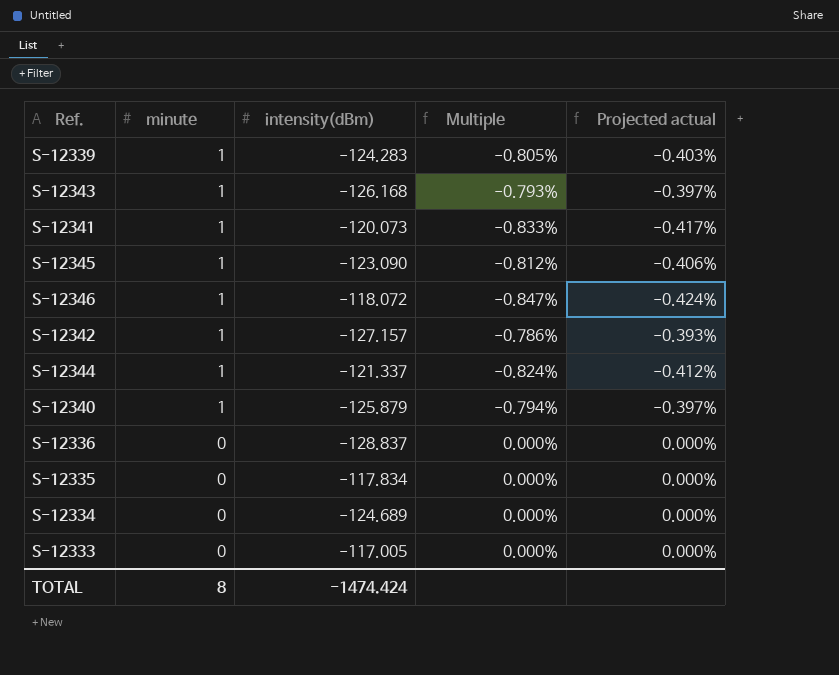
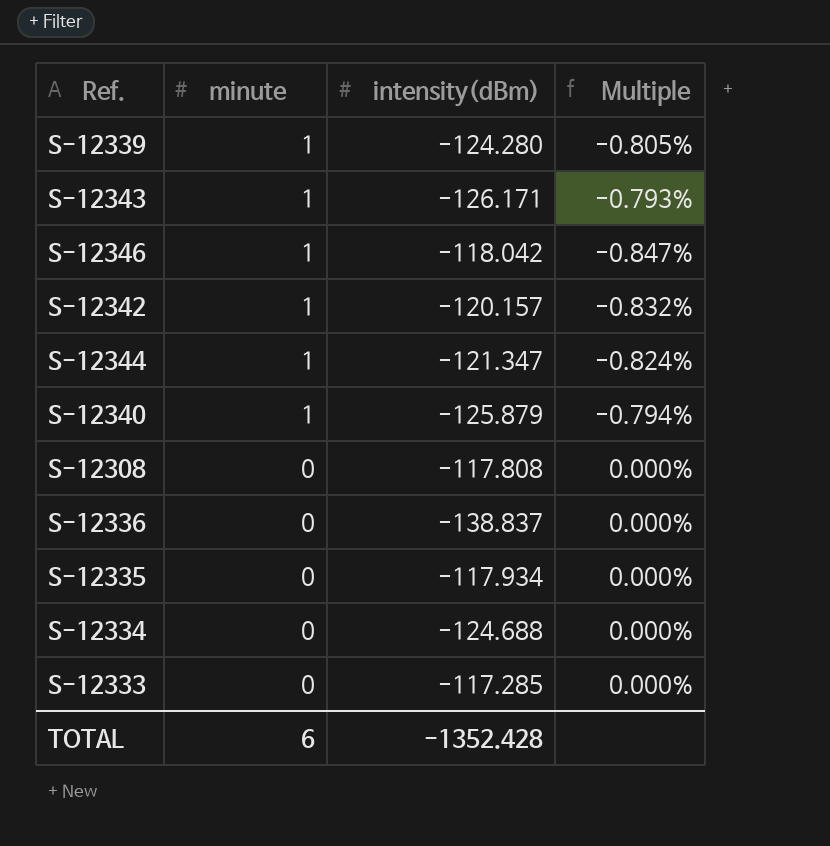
column Projected actual | formula: [Multiple] * 0.5 -> none
row S-12341: 1 | -120.073 | -0.833% | -0.417% -> none
row S-12345: 1 | -123.090 | -0.812% | -0.406% -> none
S-12339 | intensity(dBm): -124.283 -> -124.280
S-12343 | intensity(dBm): -126.168 -> -126.171
S-12346 | intensity(dBm): -118.072 -> -118.042
S-12342 | intensity(dBm): -127.157 -> -120.157
S-12342 | Multiple: -0.786% -> -0.832%
S-12344 | intensity(dBm): -121.337 -> -121.347
row S-12308: none -> 0 | -117.808 | 0.000%
S-12336 | intensity(dBm): -128.837 -> -138.837
S-12335 | intensity(dBm): -117.834 -> -117.934
S-12334 | intensity(dBm): -124.689 -> -124.688
S-12333 | intensity(dBm): -117.005 -> -117.285
TOTAL | minute: 8 -> 6
TOTAL | intensity(dBm): -1474.424 -> -1352.428

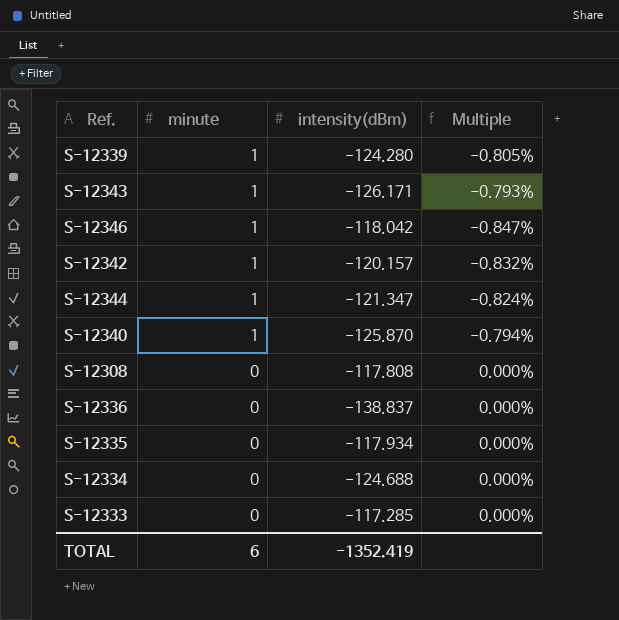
S-12340 | intensity(dBm): -125.879 -> -125.870
TOTAL | intensity(dBm): -1352.428 -> -1352.419

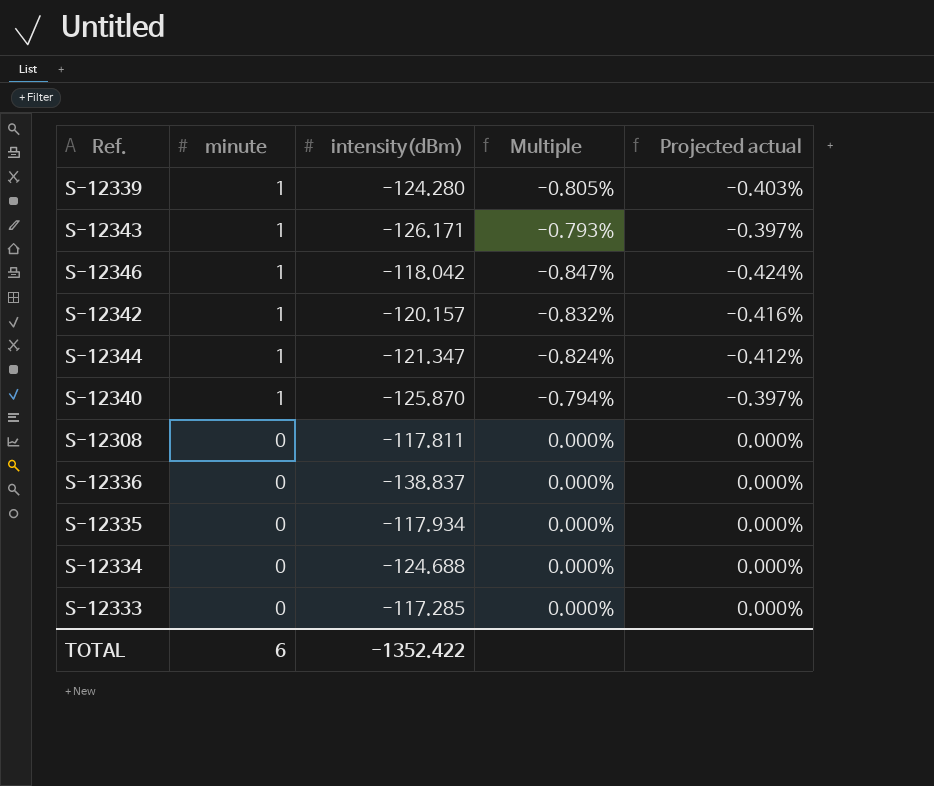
column Projected actual | formula: none -> [Multiple] * 0.5
S-12308 | intensity(dBm): -117.808 -> -117.811
TOTAL | intensity(dBm): -1352.419 -> -1352.422

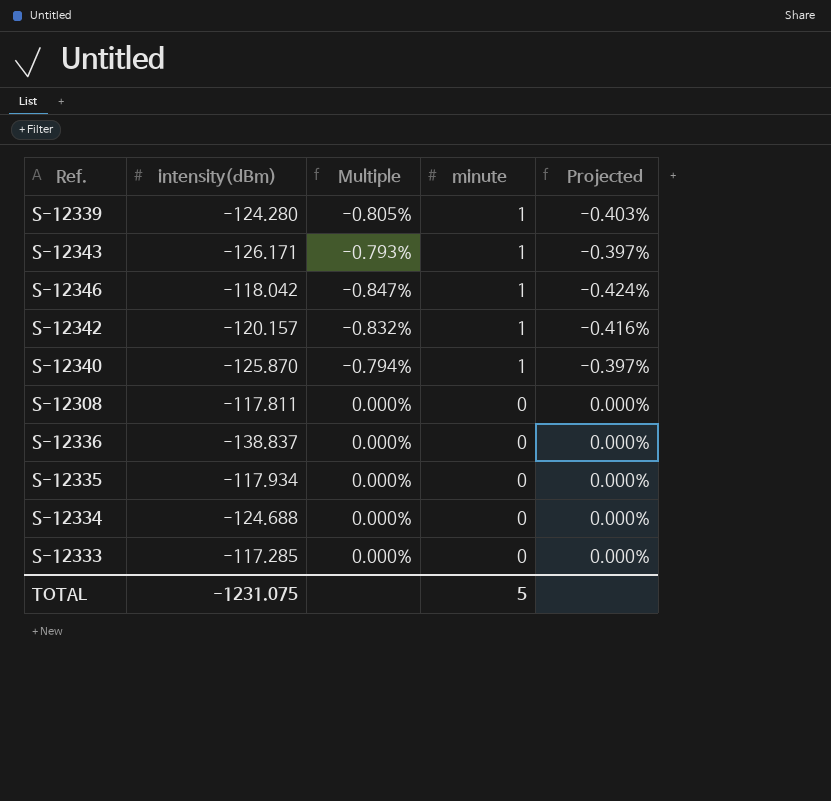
column minute | position: 2 -> 4
column name: Projected actual -> Projected
row S-12344: 1 | -121.347 | -0.824% | -0.412% -> none
TOTAL | intensity(dBm): -1352.422 -> -1231.075
TOTAL | minute: 6 -> 5

